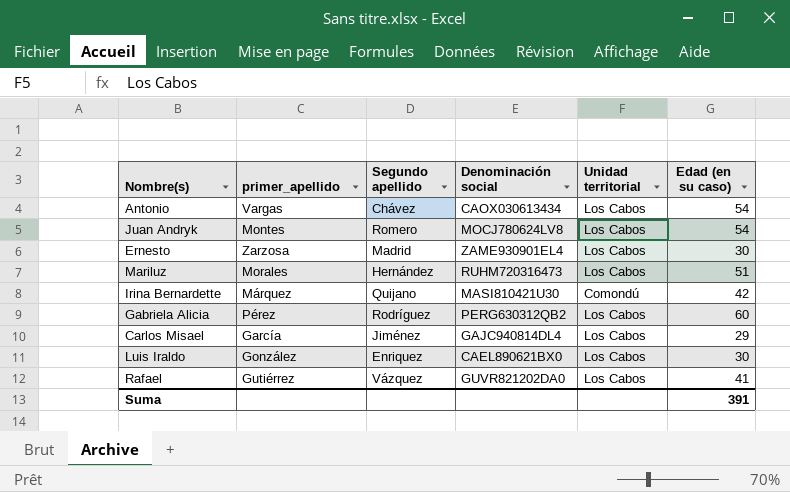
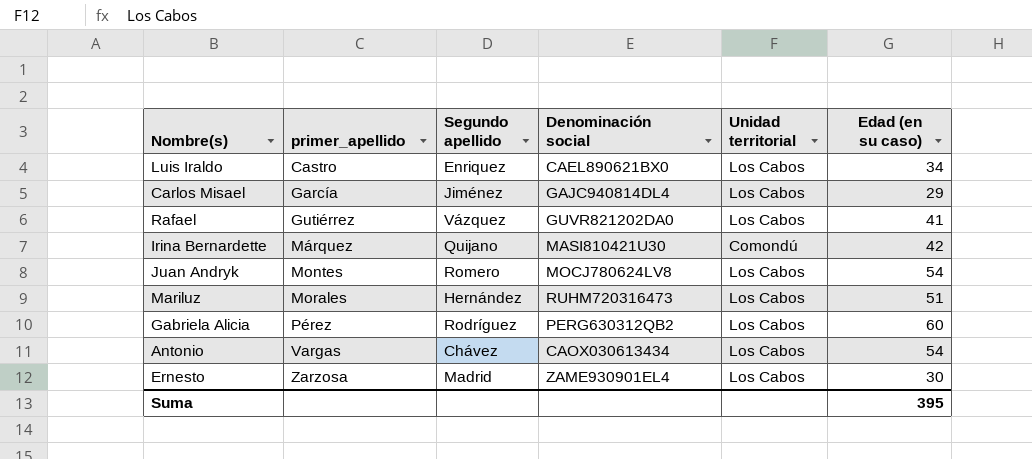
row order: none -> primer_apellido ascending
Luis Iraldo | primer_apellido: González -> Castro
Luis Iraldo | Edad (en su caso): 30 -> 34
Suma | Edad (en su caso): 391 -> 395

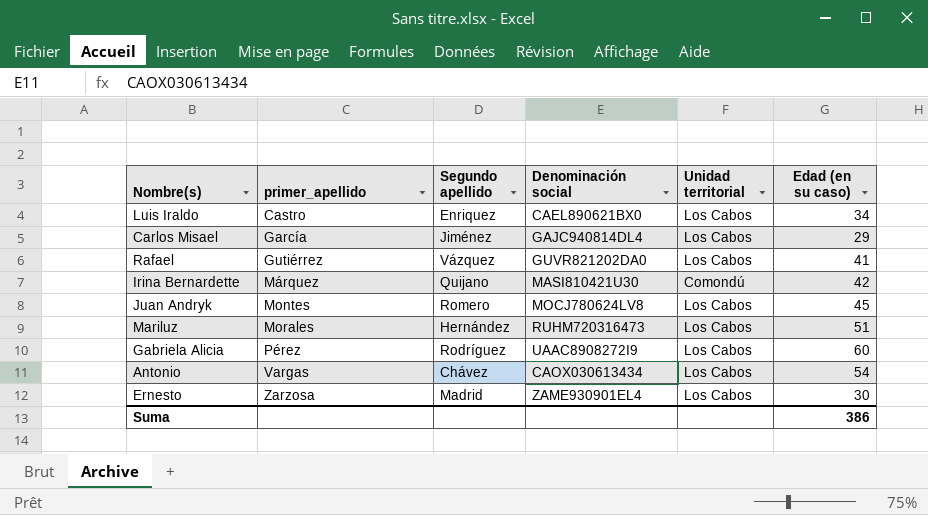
Juan Andryk | Edad (en su caso): 54 -> 45
Gabriela Alicia | Denominación social: PERG630312QB2 -> UAAC8908272I9
Suma | Edad (en su caso): 395 -> 386

